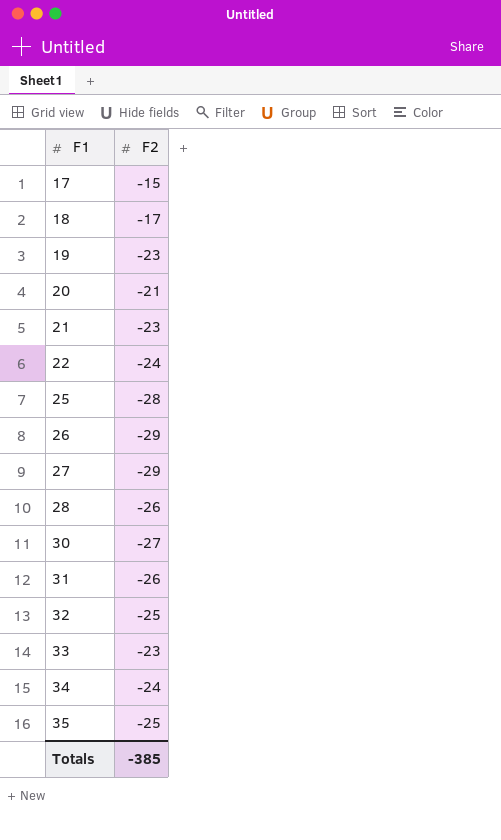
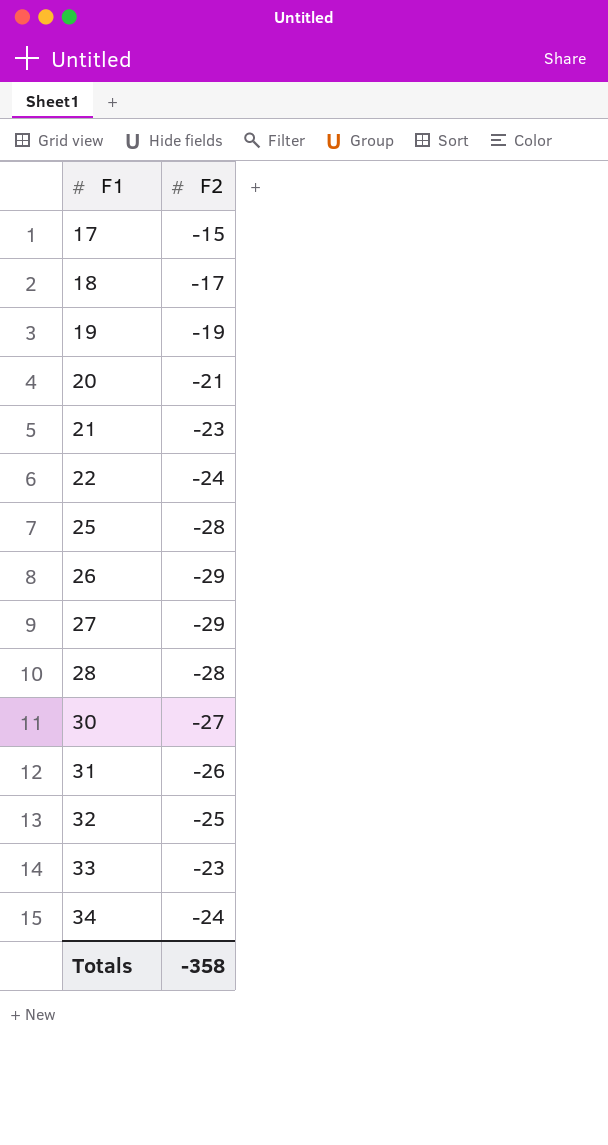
row 35: -25 -> none
19 | F2: -23 -> -19
28 | F2: -26 -> -28
Totals | F2: -385 -> -358

